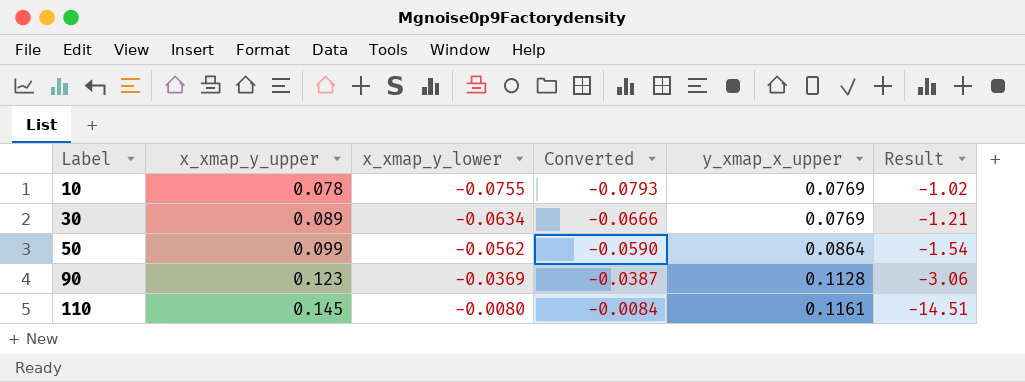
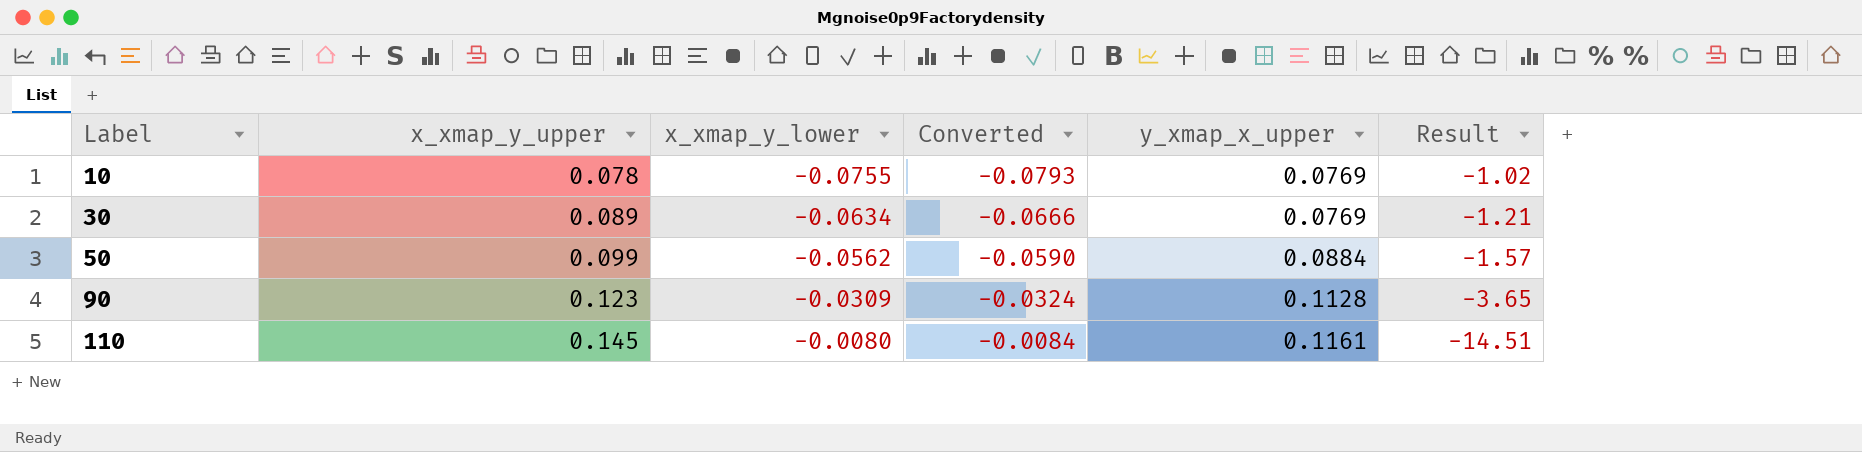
50 | y_xmap_x_upper: 0.0864 -> 0.0884
50 | Result: -1.54 -> -1.57
90 | x_xmap_y_lower: -0.0369 -> -0.0309
90 | Converted: -0.0387 -> -0.0324
90 | Result: -3.06 -> -3.65

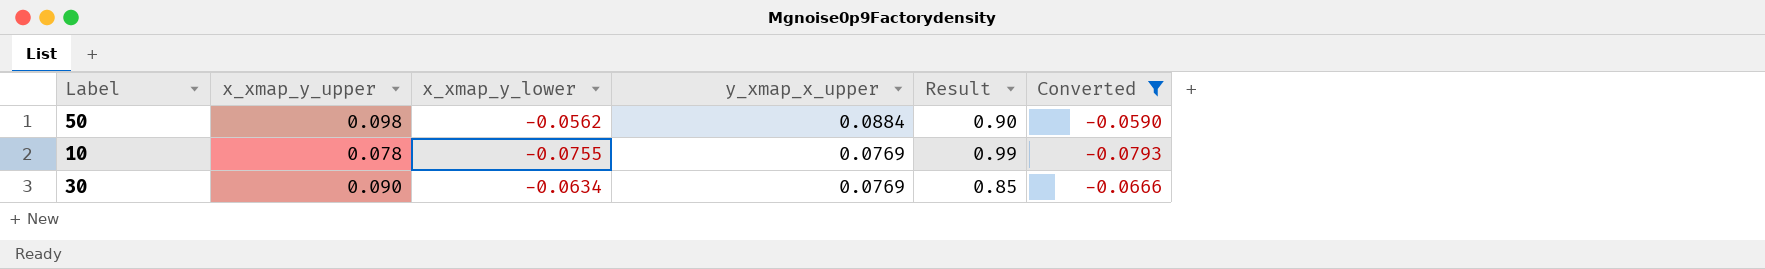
filter: none -> Converted <= -0.0590
row order: Label ascending -> y_xmap_x_upper descending
column Result | formula: [y_xmap_x_upper] / [x_xmap_y_lower] -> [y_xmap_x_upper] / [x_xmap_y_upper]
column Converted | position: 4 -> 6
50 | x_xmap_y_upper: 0.099 -> 0.098
30 | x_xmap_y_upper: 0.089 -> 0.090

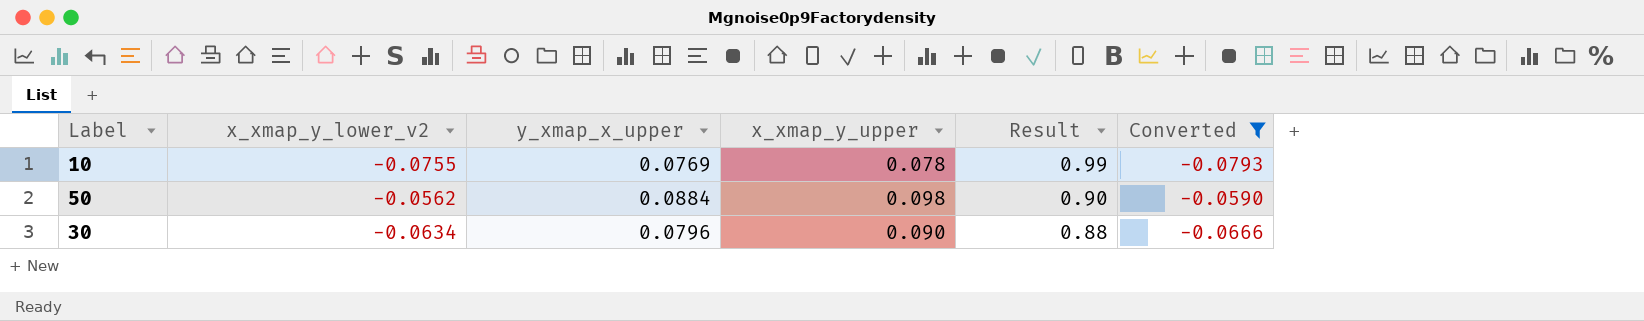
row order: y_xmap_x_upper descending -> Result descending
column name: x_xmap_y_lower -> x_xmap_y_lower_v2
column x_xmap_y_upper | position: 2 -> 4
30 | y_xmap_x_upper: 0.0769 -> 0.0796
30 | Result: 0.85 -> 0.88

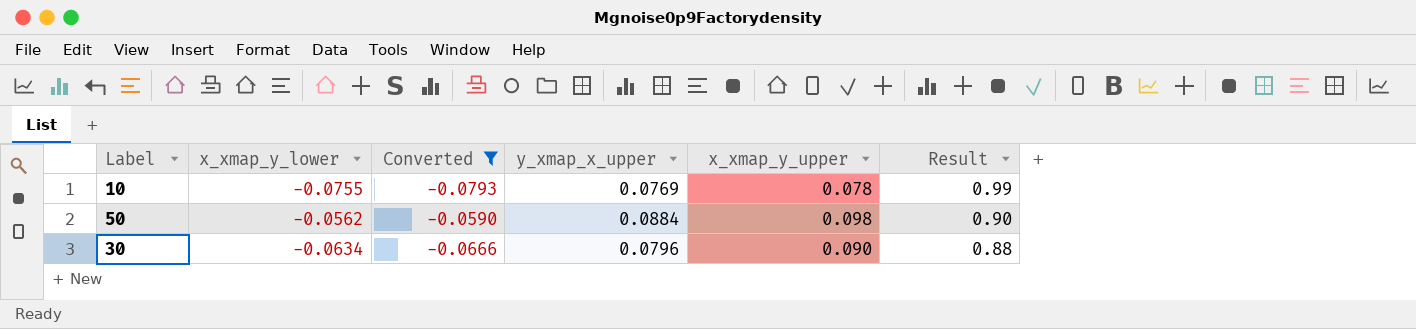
column name: x_xmap_y_lower_v2 -> x_xmap_y_lower
column Converted | position: 6 -> 3

